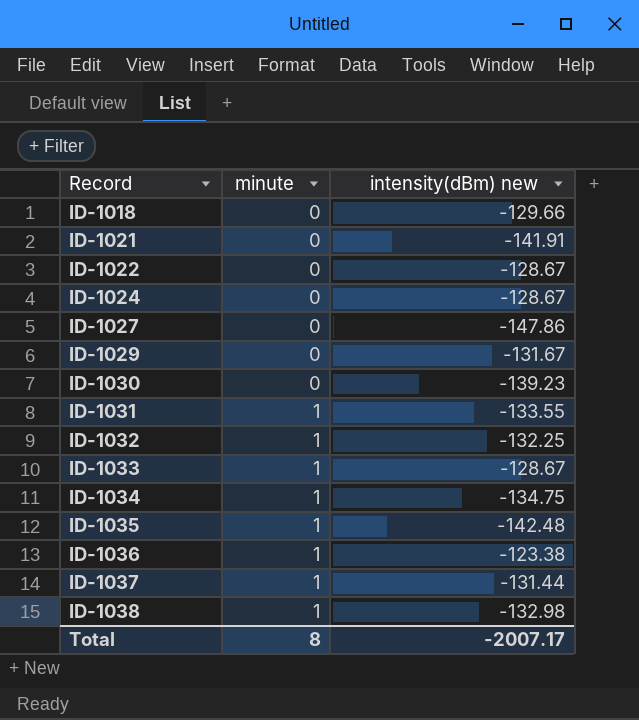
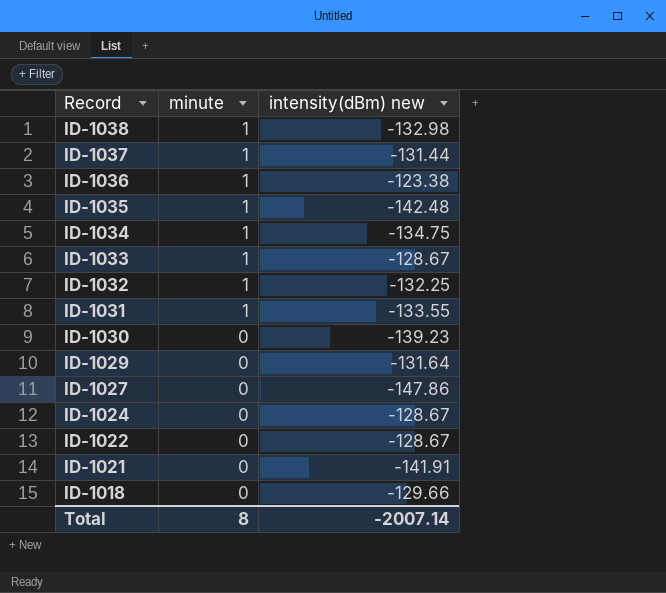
row order: Record ascending -> Record descending
ID-1029 | intensity(dBm) new: -131.67 -> -131.64
Total | intensity(dBm) new: -2007.17 -> -2007.14

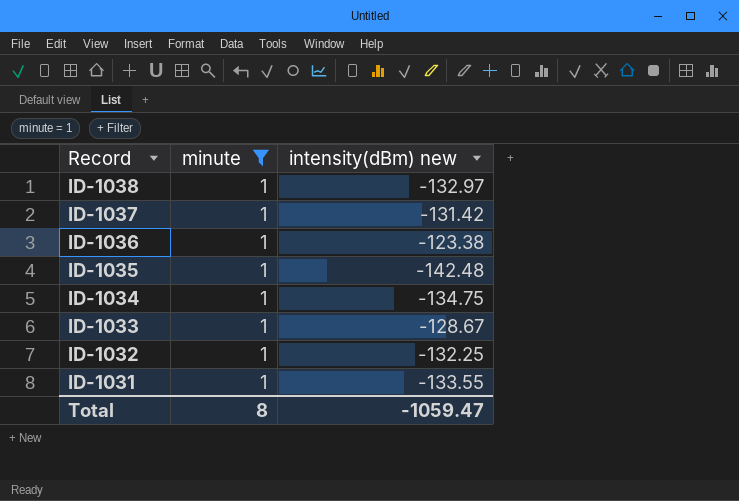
filter: none -> minute = 1
ID-1038 | intensity(dBm) new: -132.98 -> -132.97
ID-1037 | intensity(dBm) new: -131.44 -> -131.42
Total | intensity(dBm) new: -2007.14 -> -1059.47

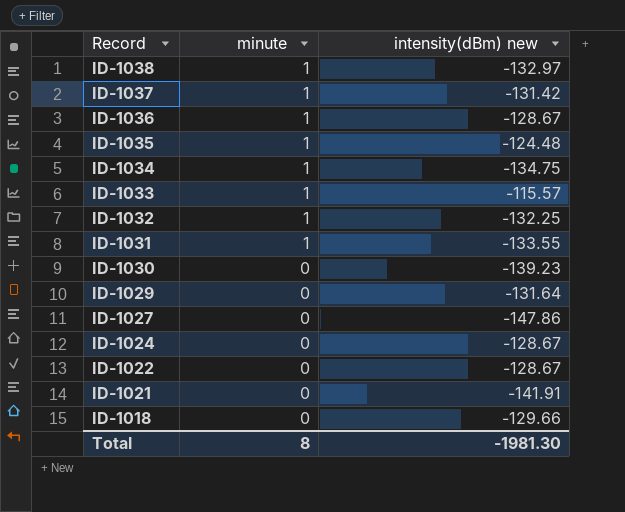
filter: minute = 1 -> none
ID-1036 | intensity(dBm) new: -123.38 -> -128.67
ID-1035 | intensity(dBm) new: -142.48 -> -124.48
ID-1033 | intensity(dBm) new: -128.67 -> -115.57
Total | intensity(dBm) new: -1059.47 -> -1981.30

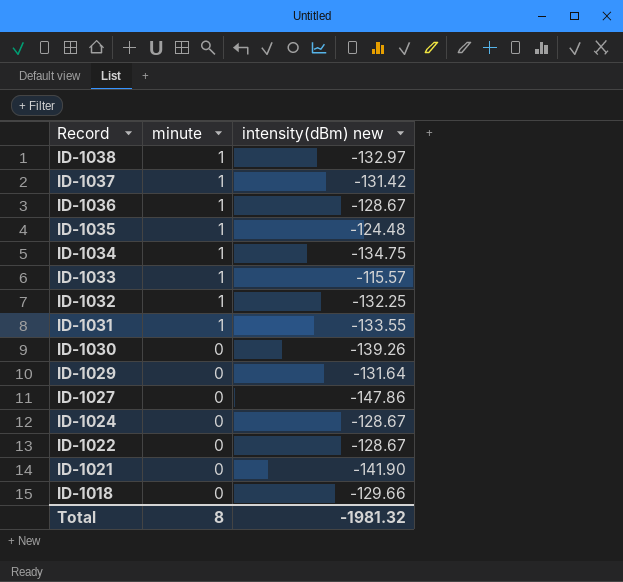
ID-1030 | intensity(dBm) new: -139.23 -> -139.26
ID-1021 | intensity(dBm) new: -141.91 -> -141.90
Total | intensity(dBm) new: -1981.30 -> -1981.32

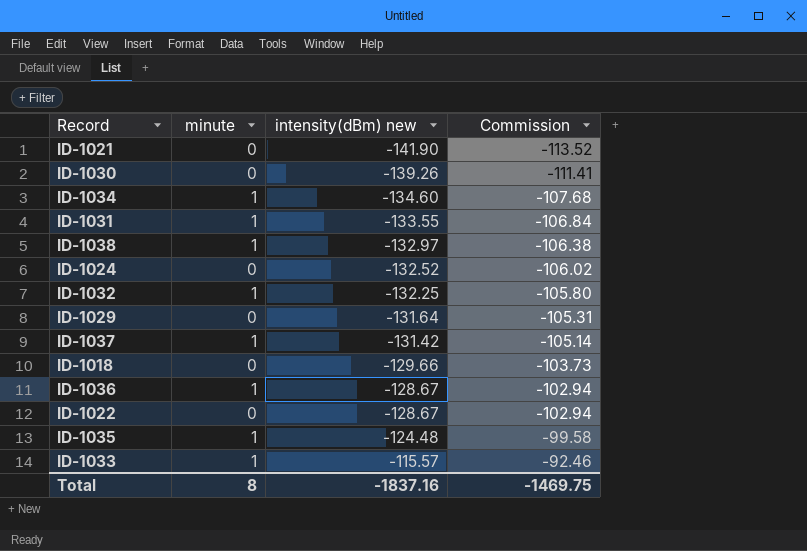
row order: Record descending -> intensity(dBm) new ascending
column Commission | formula: none -> [intensity(dBm) new] * 0.8
row ID-1027: 0 | -147.86 -> none
ID-1034 | intensity(dBm) new: -134.75 -> -134.60
ID-1024 | intensity(dBm) new: -128.67 -> -132.52
Total | intensity(dBm) new: -1981.32 -> -1837.16

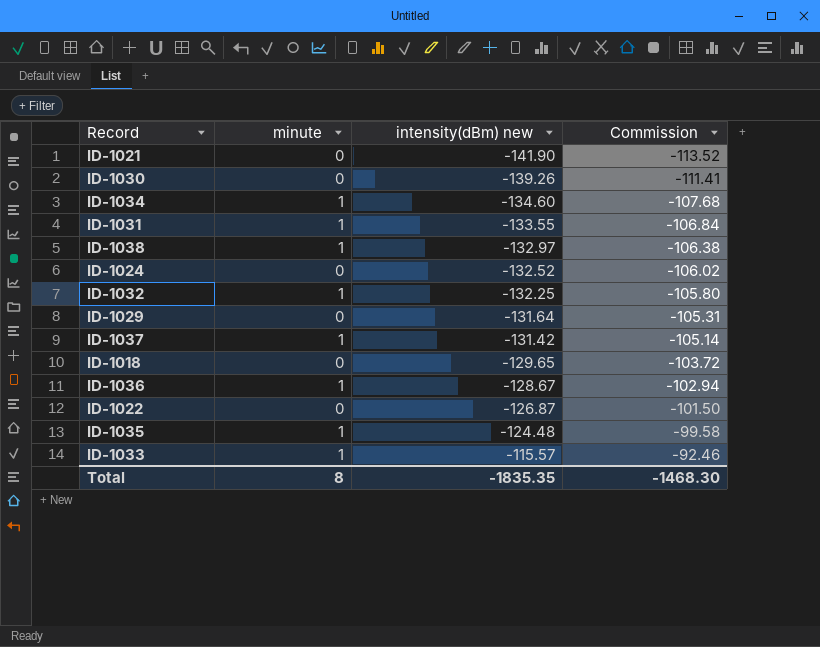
ID-1018 | intensity(dBm) new: -129.66 -> -129.65
ID-1018 | Commission: -103.73 -> -103.72
ID-1022 | intensity(dBm) new: -128.67 -> -126.87
ID-1022 | Commission: -102.94 -> -101.50
Total | intensity(dBm) new: -1837.16 -> -1835.35
Total | Commission: -1469.75 -> -1468.30

